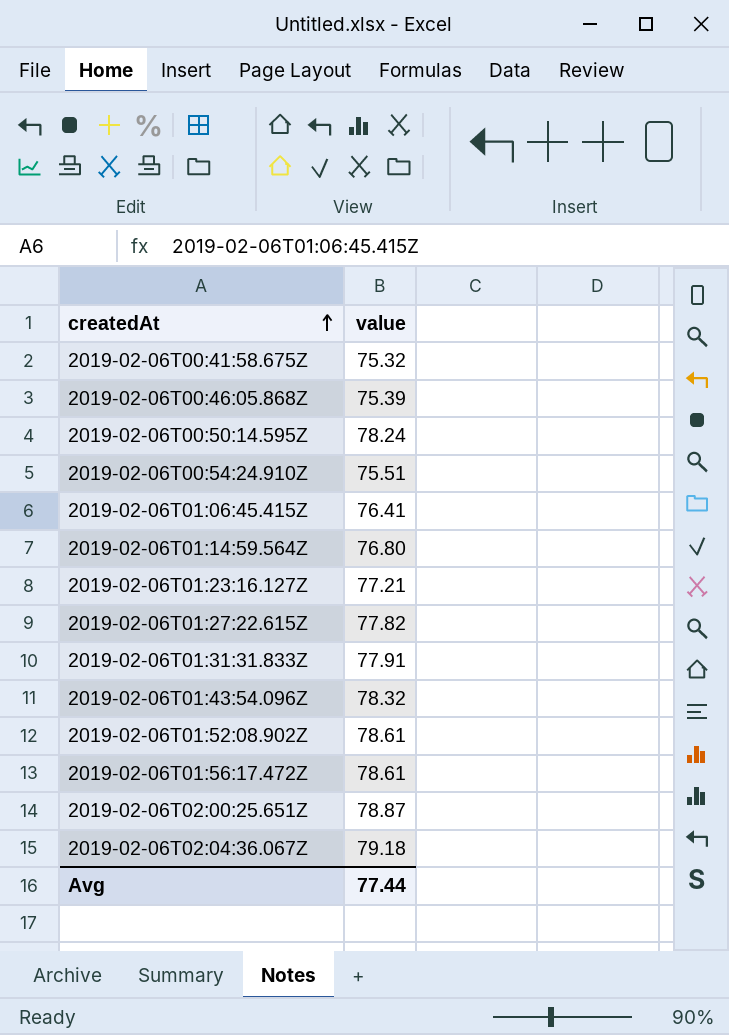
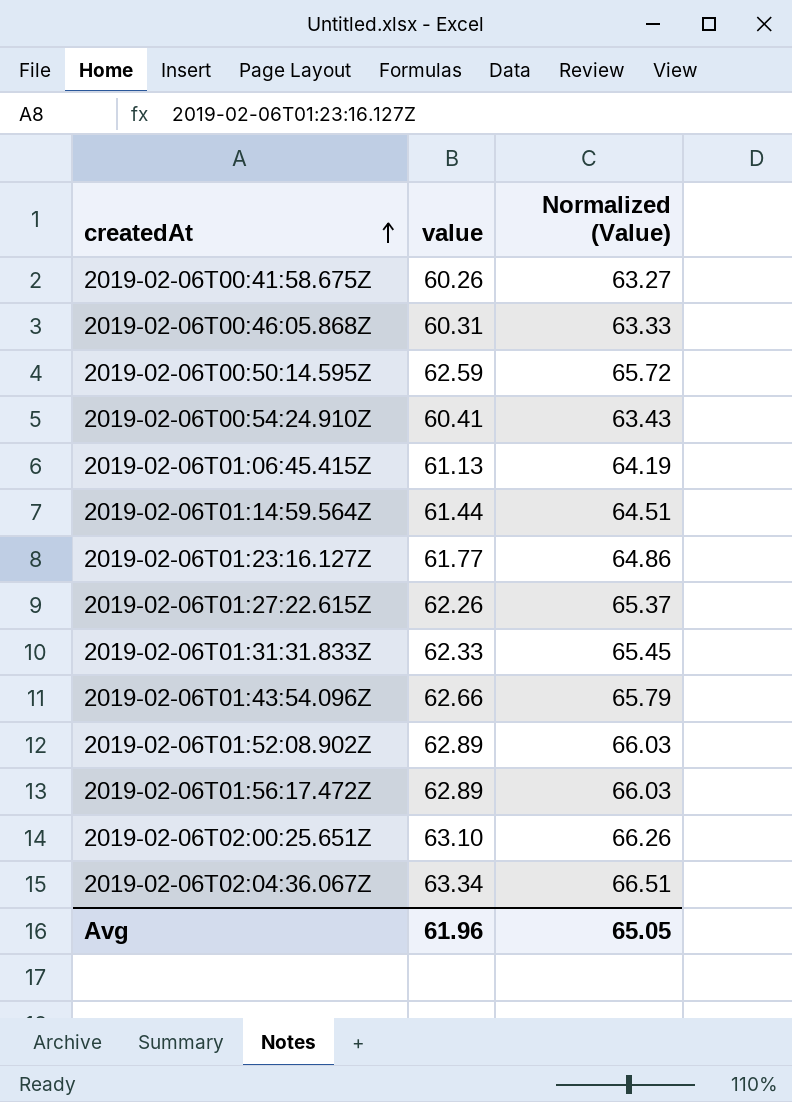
column Normalized (Value) | formula: none -> [value] * 1.05
2019-02-06T00:41:58.675Z | value: 75.32 -> 60.26
2019-02-06T00:46:05.868Z | value: 75.39 -> 60.31
2019-02-06T00:50:14.595Z | value: 78.24 -> 62.59
2019-02-06T00:54:24.910Z | value: 75.51 -> 60.41
2019-02-06T01:06:45.415Z | value: 76.41 -> 61.13
2019-02-06T01:14:59.564Z | value: 76.80 -> 61.44
2019-02-06T01:23:16.127Z | value: 77.21 -> 61.77
2019-02-06T01:27:22.615Z | value: 77.82 -> 62.26
2019-02-06T01:31:31.833Z | value: 77.91 -> 62.33
2019-02-06T01:43:54.096Z | value: 78.32 -> 62.66
2019-02-06T01:52:08.902Z | value: 78.61 -> 62.89
2019-02-06T01:56:17.472Z | value: 78.61 -> 62.89
2019-02-06T02:00:25.651Z | value: 78.87 -> 63.10
2019-02-06T02:04:36.067Z | value: 79.18 -> 63.34
Avg | value: 77.44 -> 61.96

